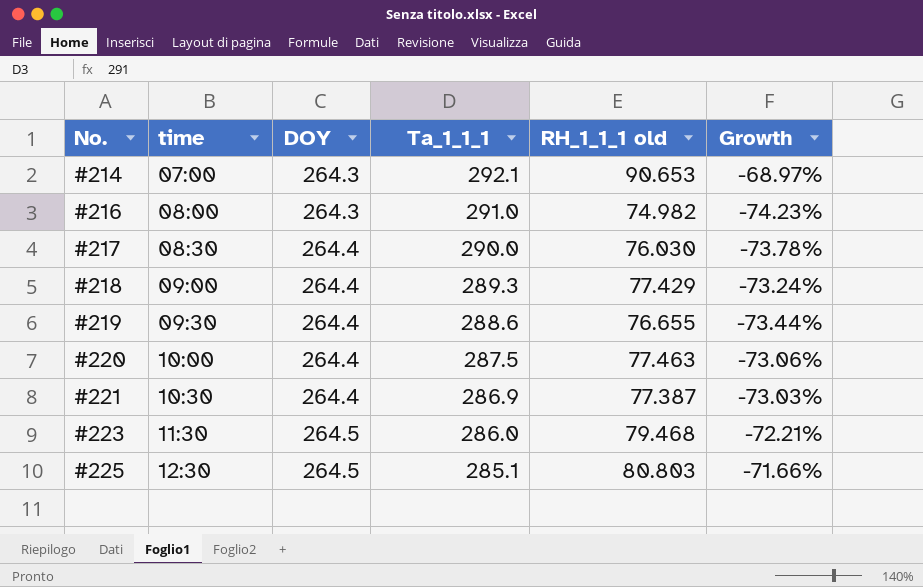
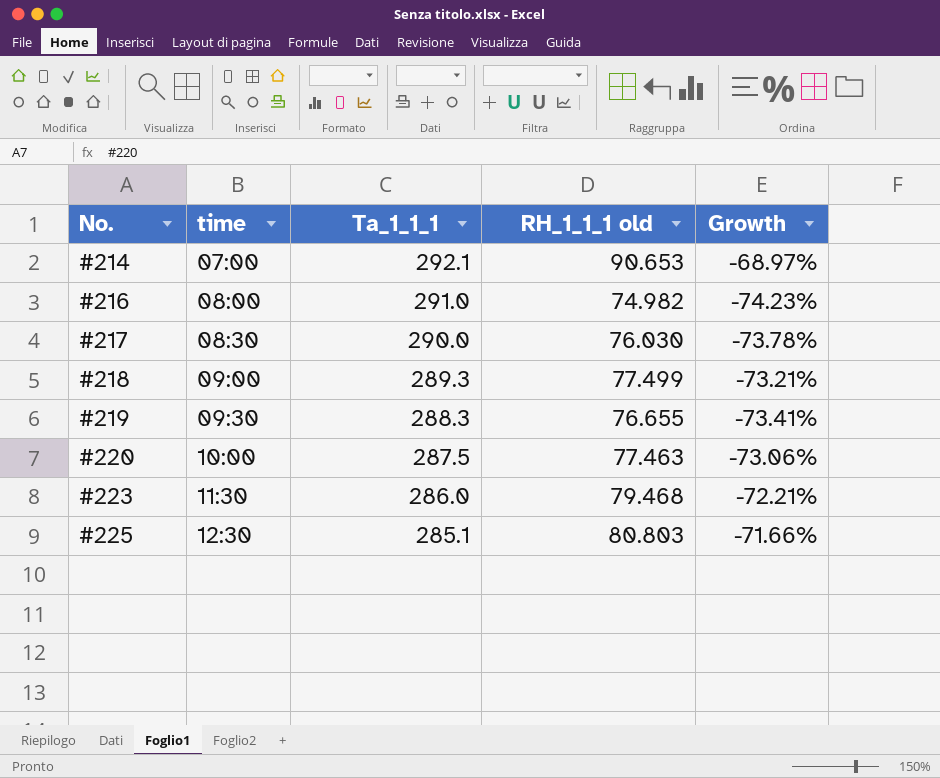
column DOY | position: 3 -> none
row #221: 10:30 | 264.4 | 286.9 | 77.387 | -73.03% -> none
#218 | RH_1_1_1 old: 77.429 -> 77.499
#218 | Growth: -73.24% -> -73.21%
#219 | Ta_1_1_1: 288.6 -> 288.3
#219 | Growth: -73.44% -> -73.41%

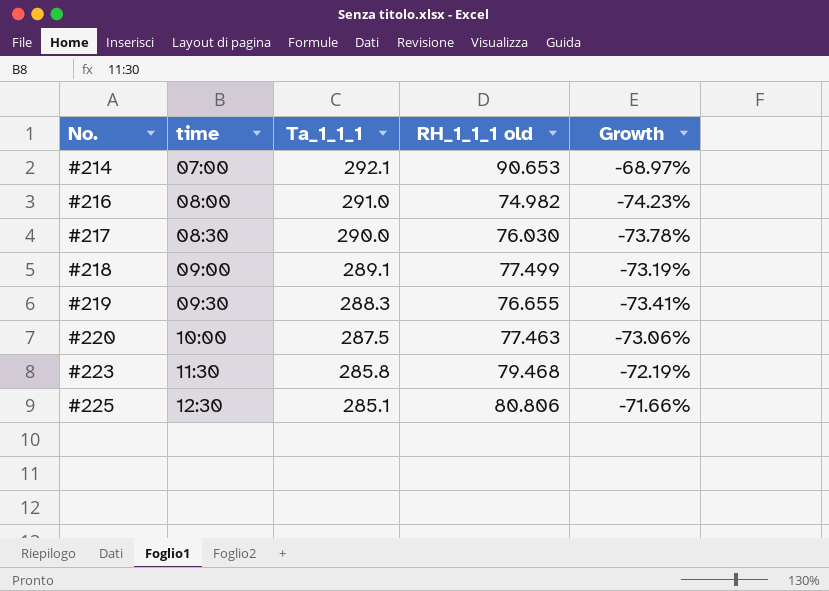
#218 | Ta_1_1_1: 289.3 -> 289.1
#218 | Growth: -73.21% -> -73.19%
#223 | Ta_1_1_1: 286.0 -> 285.8
#223 | Growth: -72.21% -> -72.19%
#225 | RH_1_1_1 old: 80.803 -> 80.806

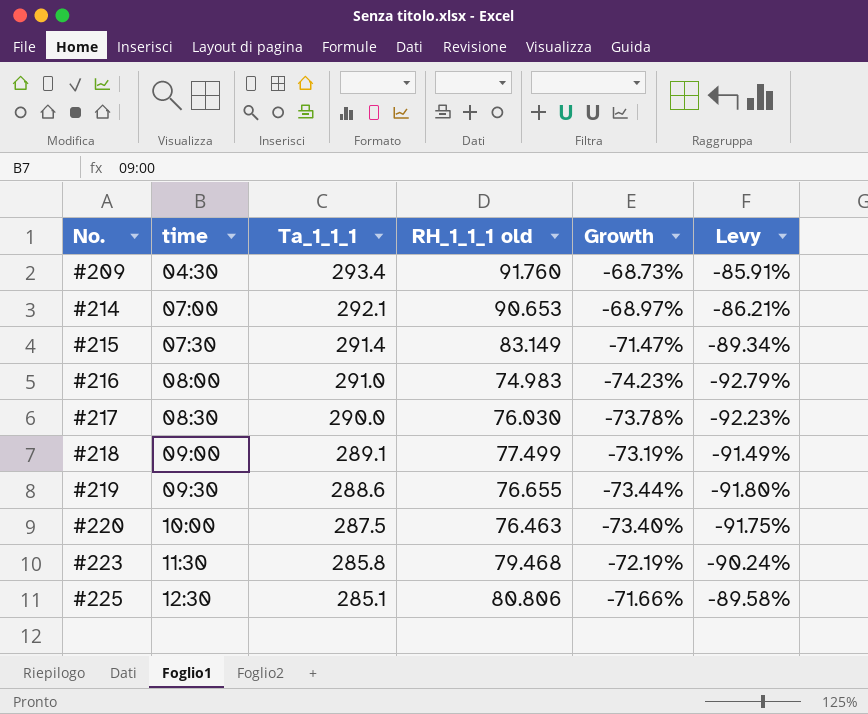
column Levy | formula: none -> [Growth] * 1.25
row #209: none -> 04:30 | 293.4 | 91.760 | -68.73% | -85.91%
row #215: none -> 07:30 | 291.4 | 83.149 | -71.47% | -89.34%
#216 | RH_1_1_1 old: 74.982 -> 74.983
#219 | Ta_1_1_1: 288.3 -> 288.6
#219 | Growth: -73.41% -> -73.44%
#220 | RH_1_1_1 old: 77.463 -> 76.463
#220 | Growth: -73.06% -> -73.40%

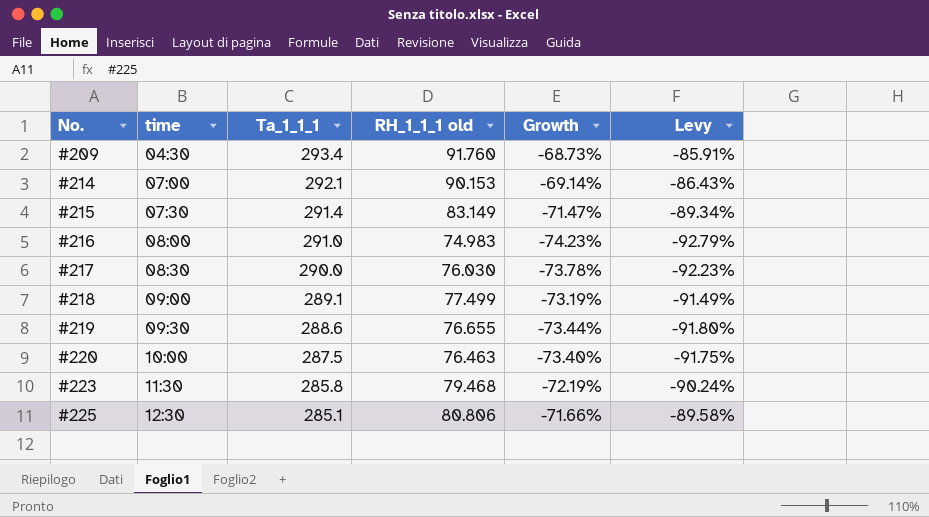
#214 | RH_1_1_1 old: 90.653 -> 90.153
#214 | Growth: -68.97% -> -69.14%
#214 | Levy: -86.21% -> -86.43%

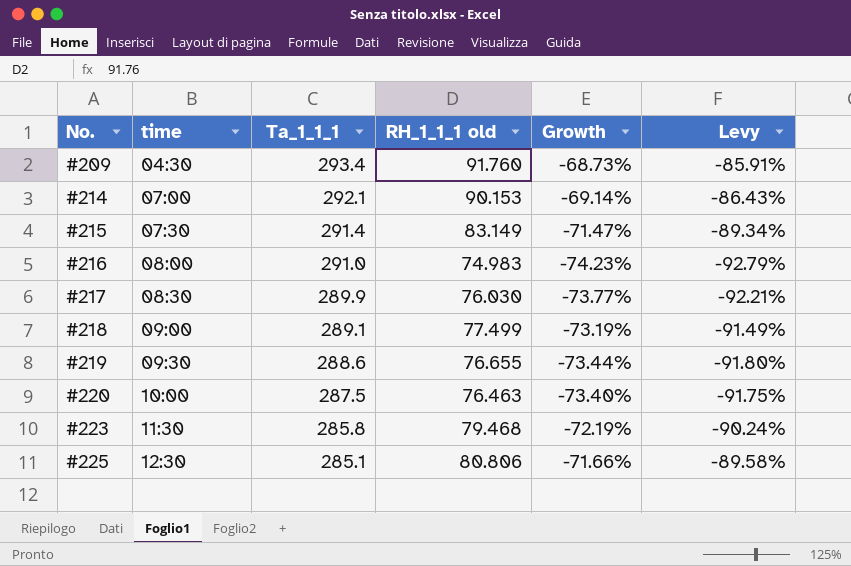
#217 | Ta_1_1_1: 290.0 -> 289.9
#217 | Growth: -73.78% -> -73.77%
#217 | Levy: -92.23% -> -92.21%

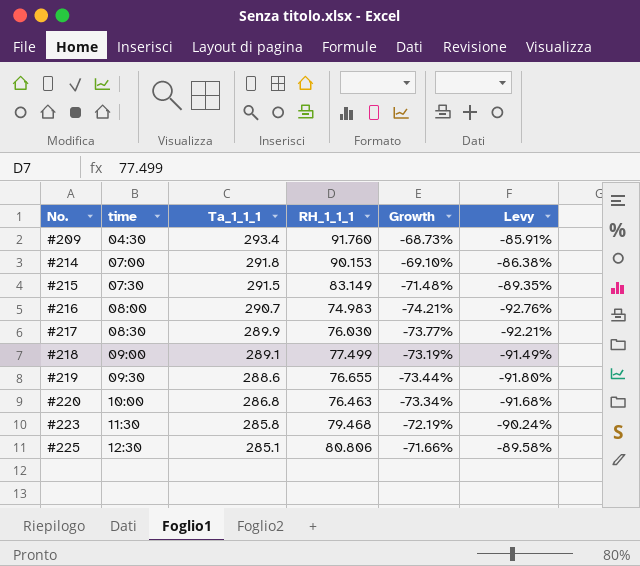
column name: RH_1_1_1 old -> RH_1_1_1
#214 | Ta_1_1_1: 292.1 -> 291.8
#214 | Growth: -69.14% -> -69.10%
#214 | Levy: -86.43% -> -86.38%
#215 | Ta_1_1_1: 291.4 -> 291.5
#215 | Growth: -71.47% -> -71.48%
#215 | Levy: -89.34% -> -89.35%
#216 | Ta_1_1_1: 291.0 -> 290.7
#216 | Growth: -74.23% -> -74.21%
#216 | Levy: -92.79% -> -92.76%
#220 | Ta_1_1_1: 287.5 -> 286.8
#220 | Growth: -73.40% -> -73.34%
#220 | Levy: -91.75% -> -91.68%

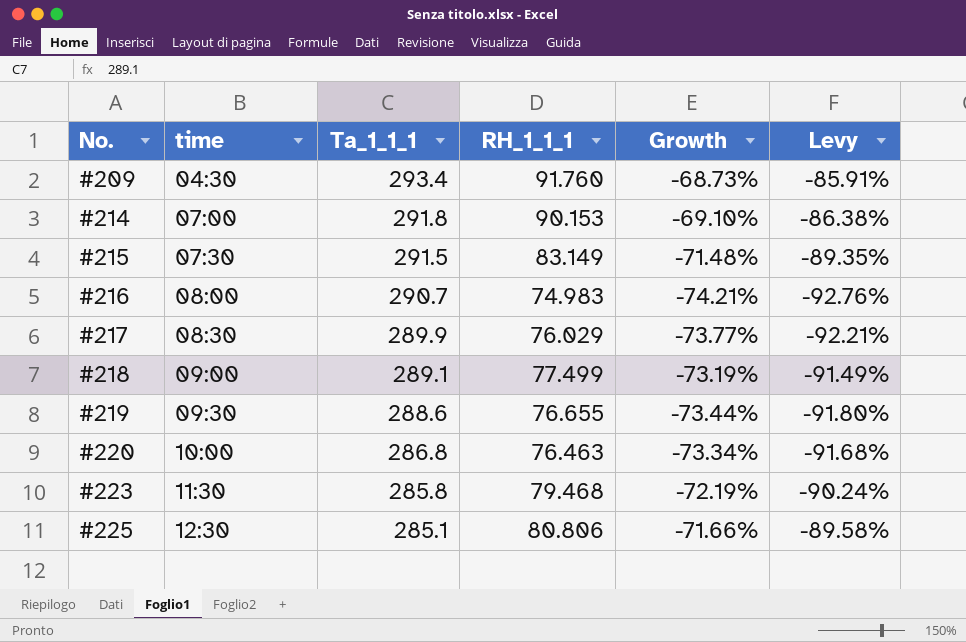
#217 | RH_1_1_1: 76.030 -> 76.029

